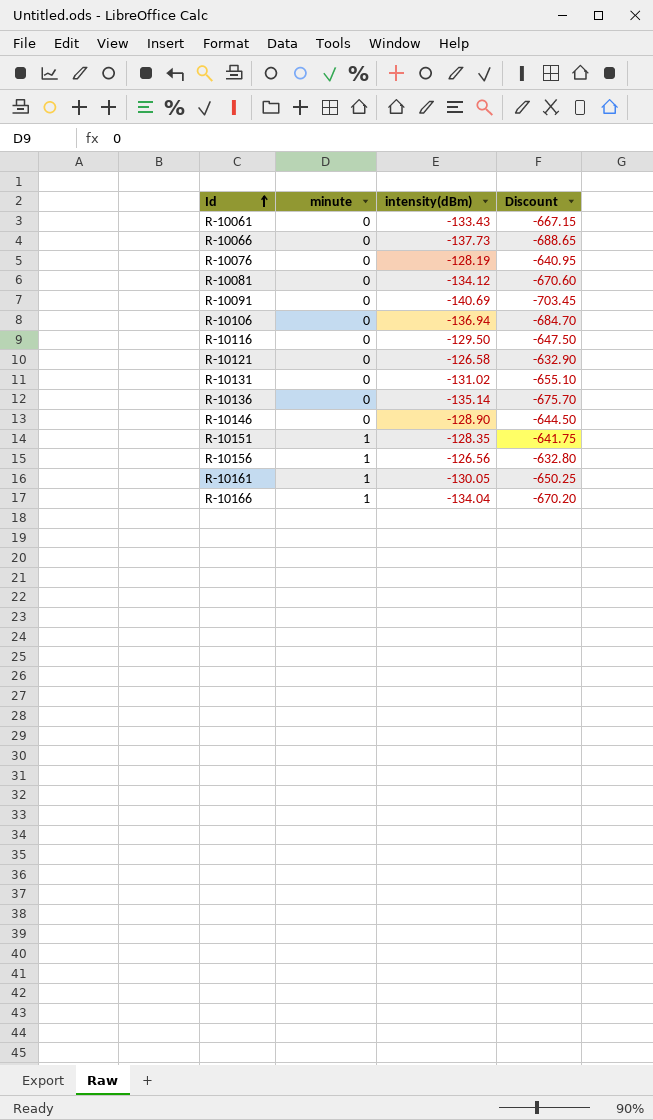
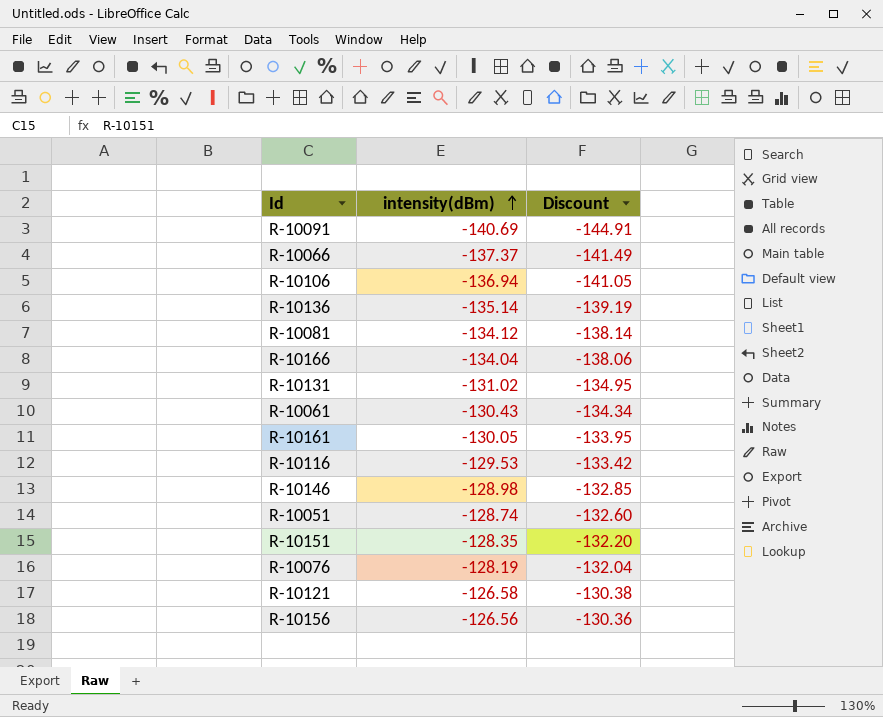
row order: Id ascending -> intensity(dBm) ascending
column minute | position: 2 -> none
column Discount | formula: [intensity(dBm)] * 5 -> [intensity(dBm)] * 1.03
R-10066 | intensity(dBm): -137.73 -> -137.37
R-10061 | intensity(dBm): -133.43 -> -130.43
R-10116 | intensity(dBm): -129.50 -> -129.53
R-10146 | intensity(dBm): -128.90 -> -128.98
row R-10051: none -> -128.74 | -132.60

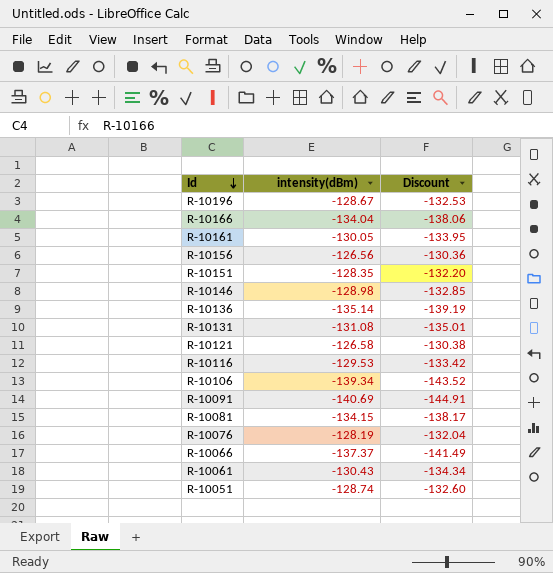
row order: intensity(dBm) ascending -> Id descending
row R-10196: none -> -128.67 | -132.53
R-10131 | intensity(dBm): -131.02 -> -131.08
R-10131 | Discount: -134.95 -> -135.01
R-10106 | intensity(dBm): -136.94 -> -139.34
R-10106 | Discount: -141.05 -> -143.52
R-10081 | intensity(dBm): -134.12 -> -134.15
R-10081 | Discount: -138.14 -> -138.17

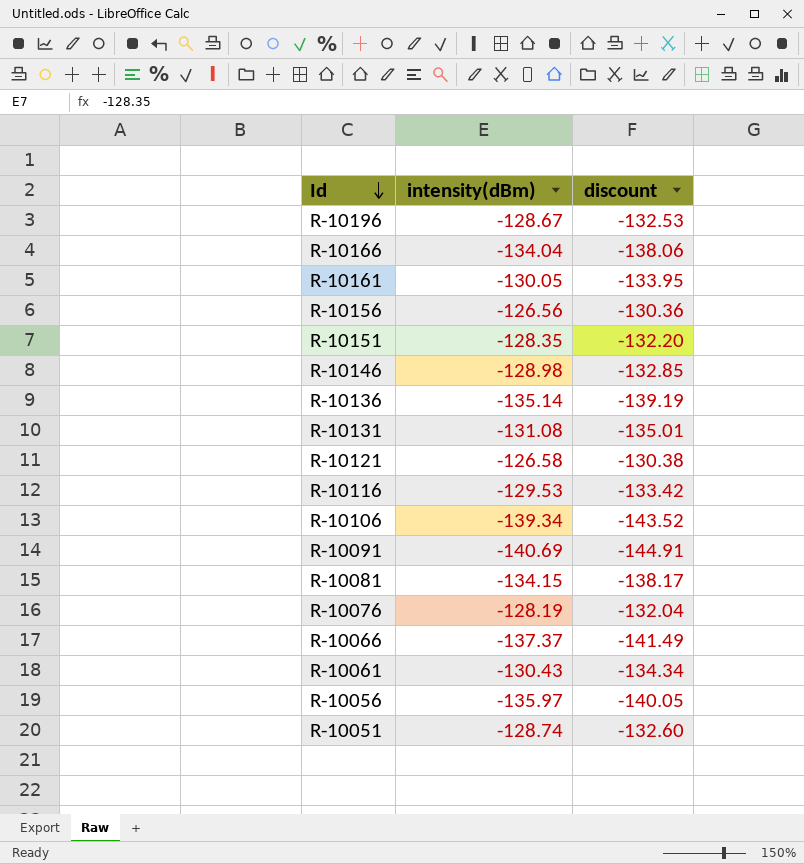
column name: Discount -> discount
row R-10056: none -> -135.97 | -140.05

